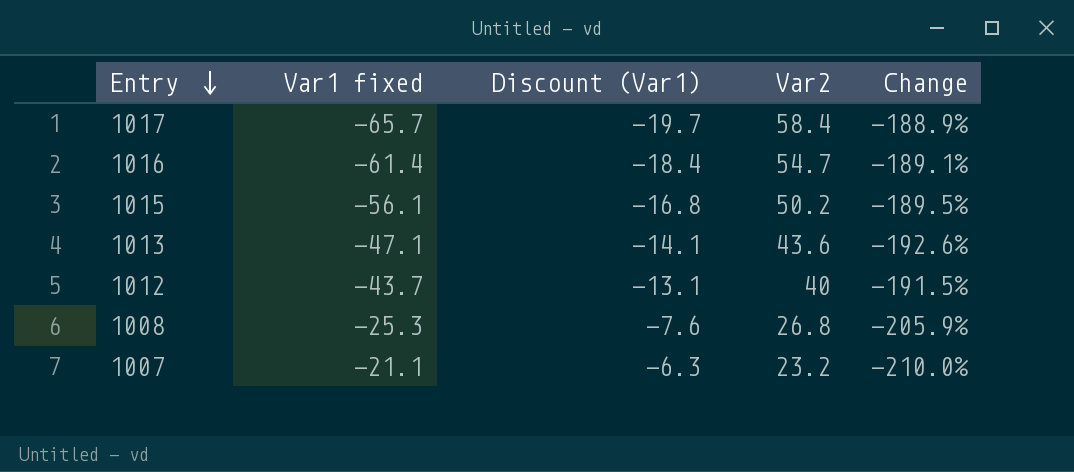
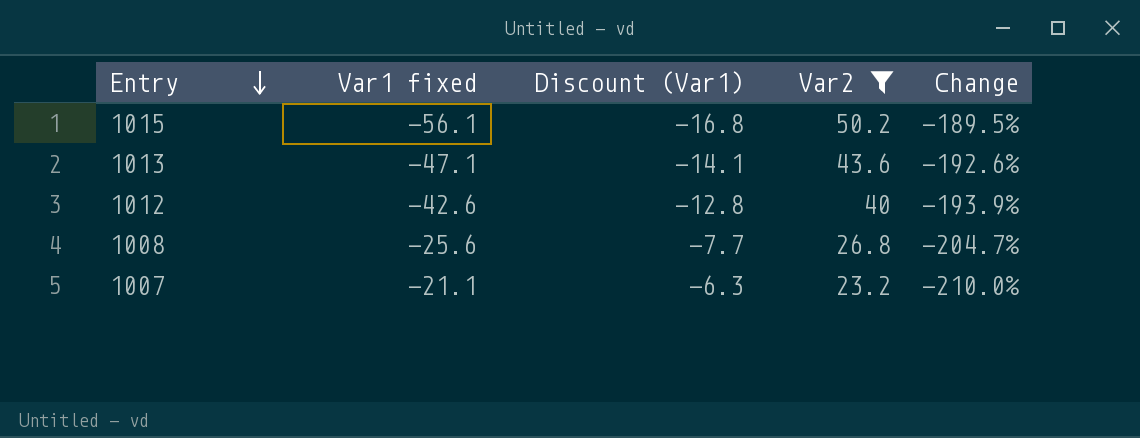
filter: none -> Var2 <= 50.2
1012 | Var1 fixed: -43.7 -> -42.6
1012 | Discount (Var1): -13.1 -> -12.8
1012 | Change: -191.5% -> -193.9%
1008 | Var1 fixed: -25.3 -> -25.6
1008 | Discount (Var1): -7.6 -> -7.7
1008 | Change: -205.9% -> -204.7%

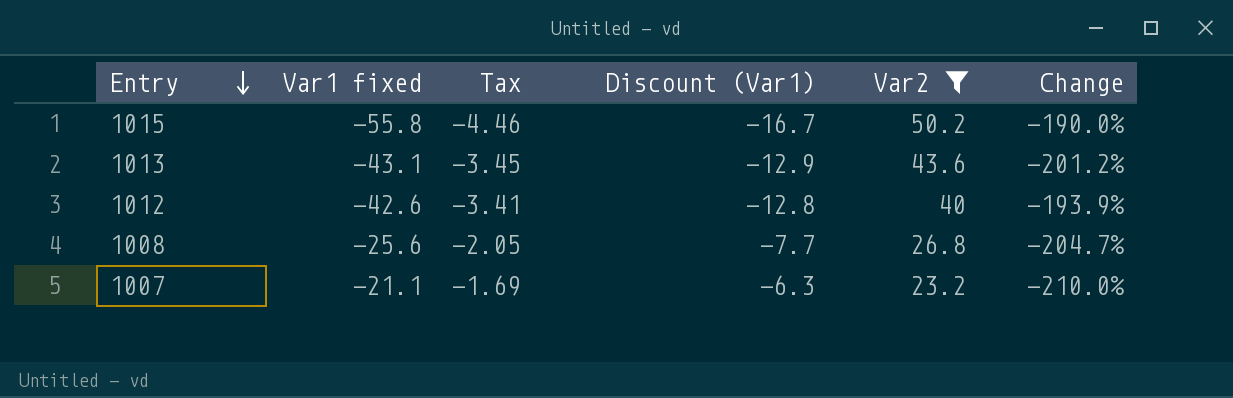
column Tax | formula: none -> [Var1 fixed] * 0.08
1015 | Var1 fixed: -56.1 -> -55.8
1015 | Discount (Var1): -16.8 -> -16.7
1015 | Change: -189.5% -> -190.0%
1013 | Var1 fixed: -47.1 -> -43.1
1013 | Discount (Var1): -14.1 -> -12.9
1013 | Change: -192.6% -> -201.2%

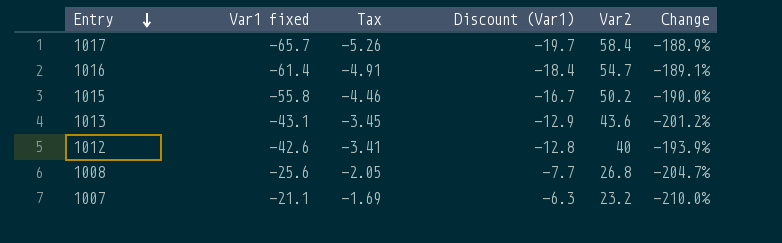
filter: Var2 <= 50.2 -> none

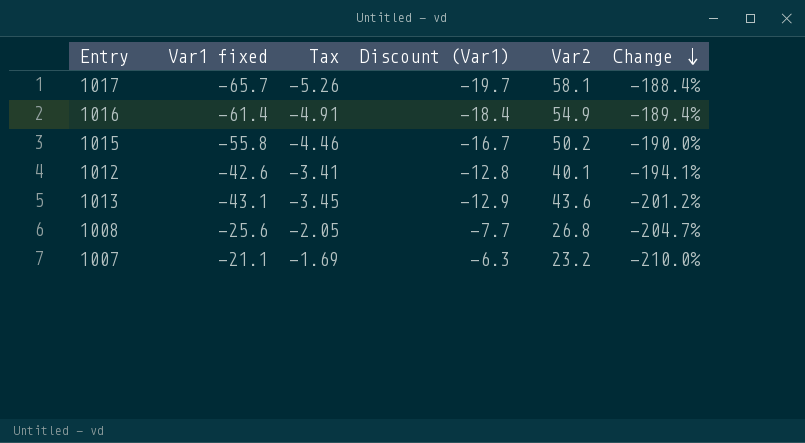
row order: Entry descending -> Change descending
1017 | Var2: 58.4 -> 58.1
1017 | Change: -188.9% -> -188.4%
1016 | Var2: 54.7 -> 54.9
1016 | Change: -189.1% -> -189.4%
1012 | Var2: 40 -> 40.1
1012 | Change: -193.9% -> -194.1%

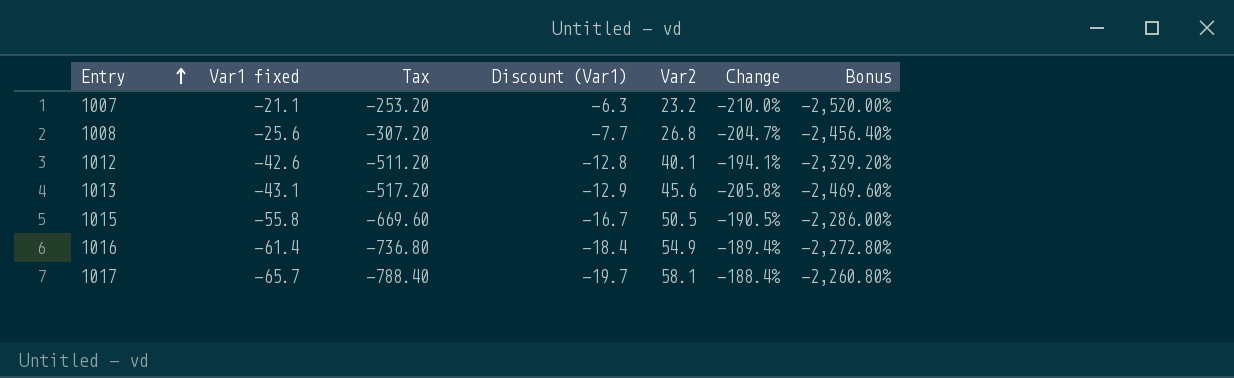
row order: Change descending -> Entry ascending
column Tax | formula: [Var1 fixed] * 0.08 -> [Var1 fixed] * 12
column Bonus | formula: none -> [Change] * 12
1013 | Var2: 43.6 -> 45.6
1013 | Change: -201.2% -> -205.8%
1015 | Var2: 50.2 -> 50.5
1015 | Change: -190.0% -> -190.5%

